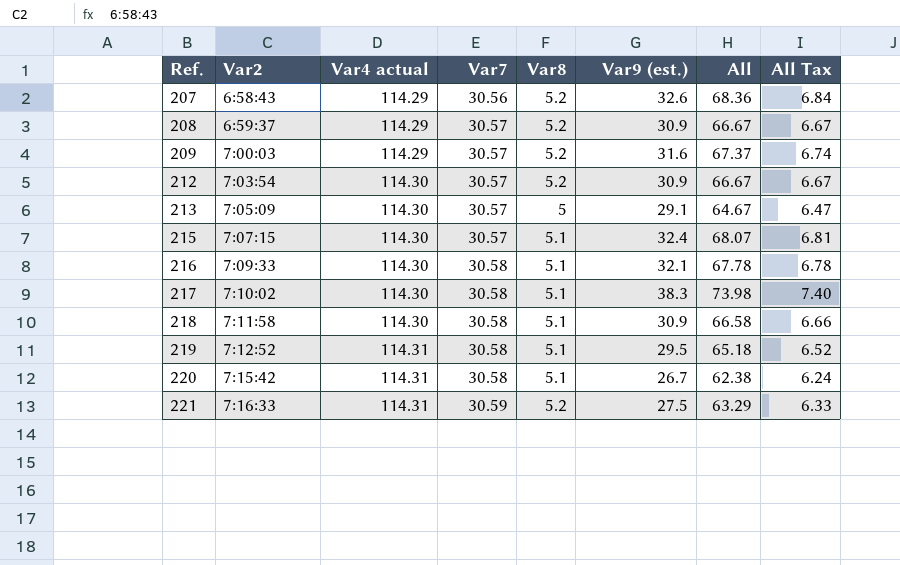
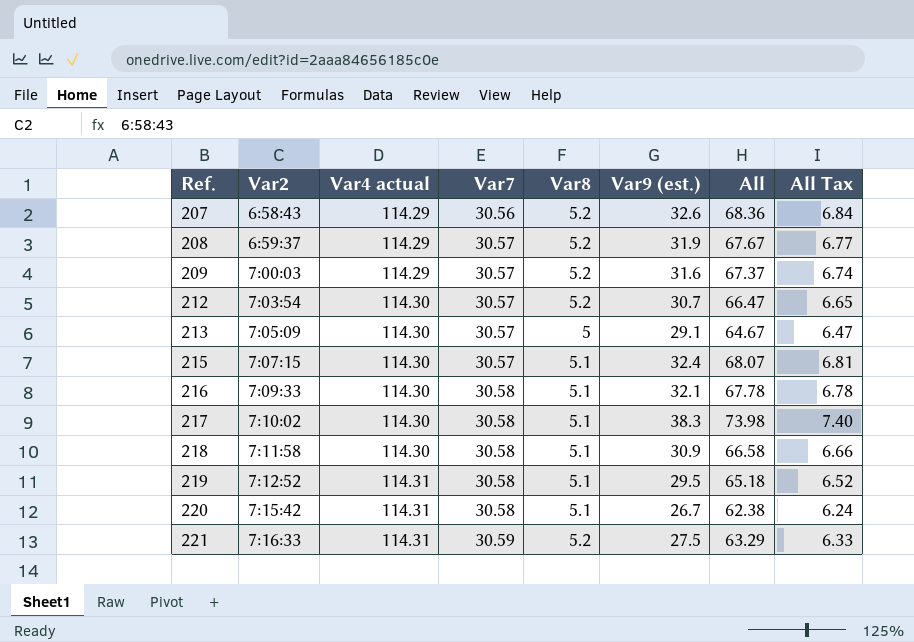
208 | Var9 (est.): 30.9 -> 31.9
208 | All: 66.67 -> 67.67
208 | All Tax: 6.67 -> 6.77
212 | Var9 (est.): 30.9 -> 30.7
212 | All: 66.67 -> 66.47
212 | All Tax: 6.67 -> 6.65

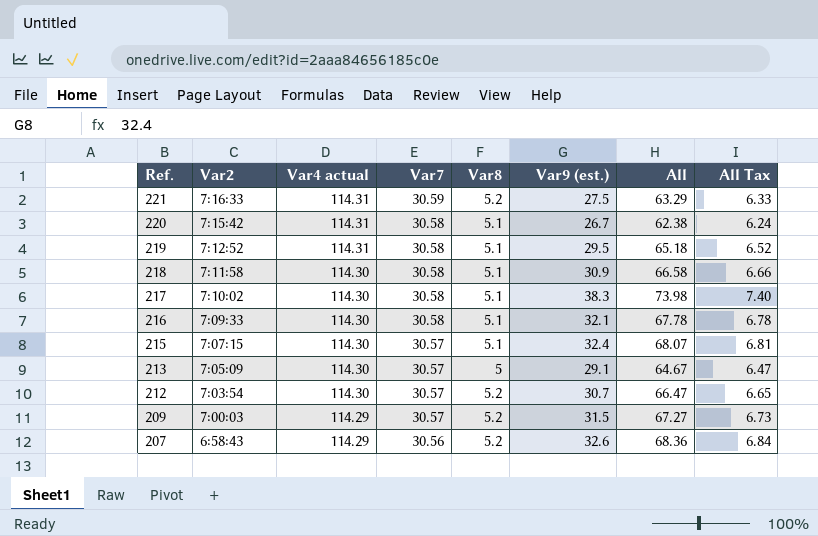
row order: Ref. ascending -> Ref. descending
row 208: 6:59:37 | 114.29 | 30.57 | 5.2 | 31.9 | 67.67 | 6.77 -> none
209 | Var9 (est.): 31.6 -> 31.5
209 | All: 67.37 -> 67.27
209 | All Tax: 6.74 -> 6.73

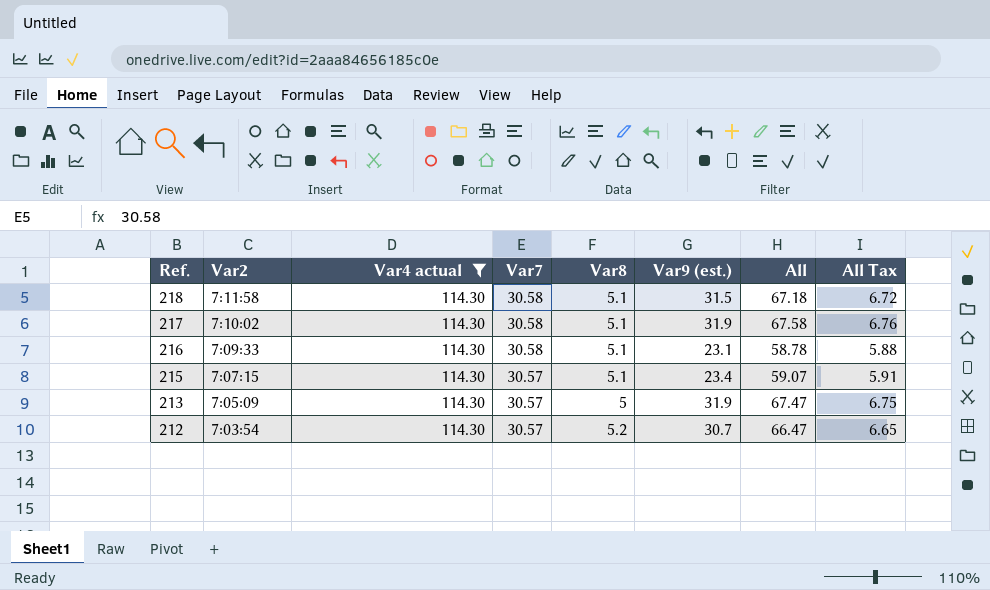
filter: none -> Var4 actual = 114.30
218 | Var9 (est.): 30.9 -> 31.5
218 | All: 66.58 -> 67.18
218 | All Tax: 6.66 -> 6.72
217 | Var9 (est.): 38.3 -> 31.9
217 | All: 73.98 -> 67.58
217 | All Tax: 7.40 -> 6.76
216 | Var9 (est.): 32.1 -> 23.1
216 | All: 67.78 -> 58.78
216 | All Tax: 6.78 -> 5.88
215 | Var9 (est.): 32.4 -> 23.4
215 | All: 68.07 -> 59.07
215 | All Tax: 6.81 -> 5.91
213 | Var9 (est.): 29.1 -> 31.9
213 | All: 64.67 -> 67.47
213 | All Tax: 6.47 -> 6.75

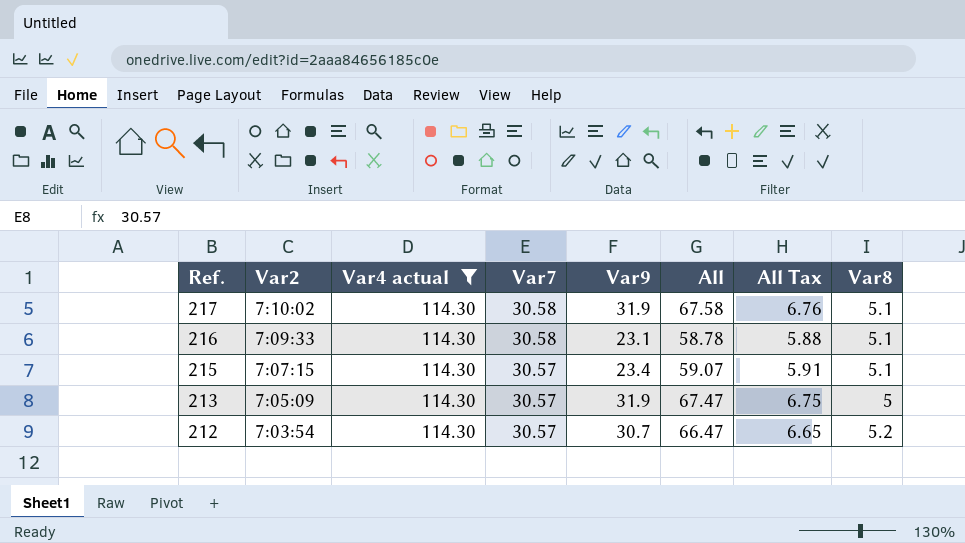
column name: Var9 (est.) -> Var9
column Var8 | position: 5 -> 8
row 218: 7:11:58 | 114.30 | 30.58 | 5.1 | 31.5 | 67.18 | 6.72 -> none

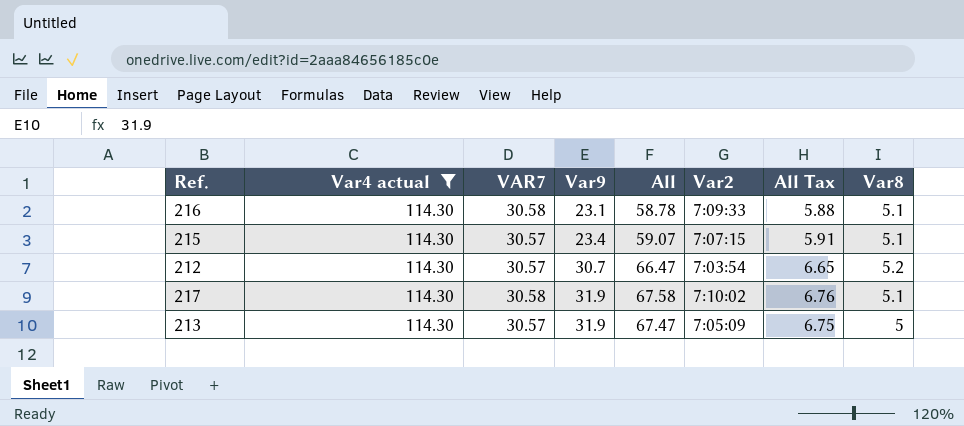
row order: Ref. descending -> Var9 ascending
column name: Var7 -> VAR7
column Var2 | position: 2 -> 6

